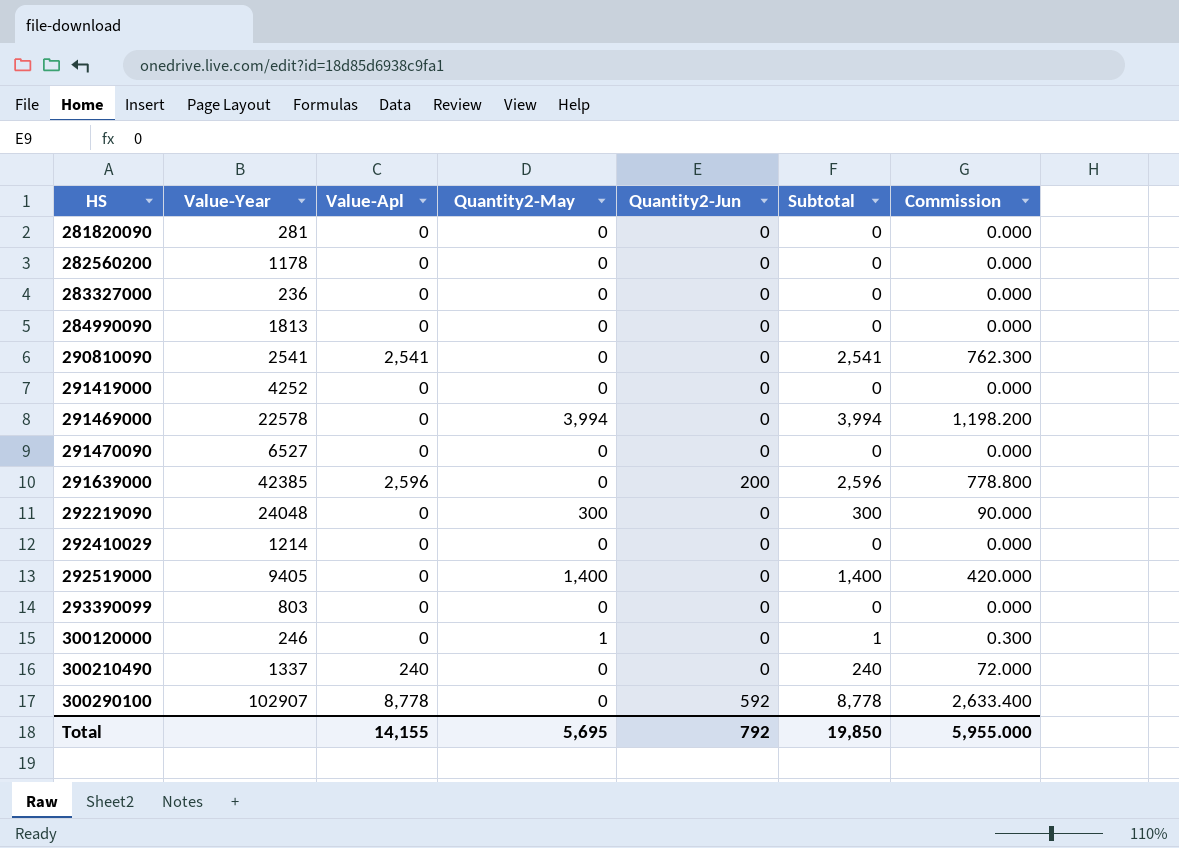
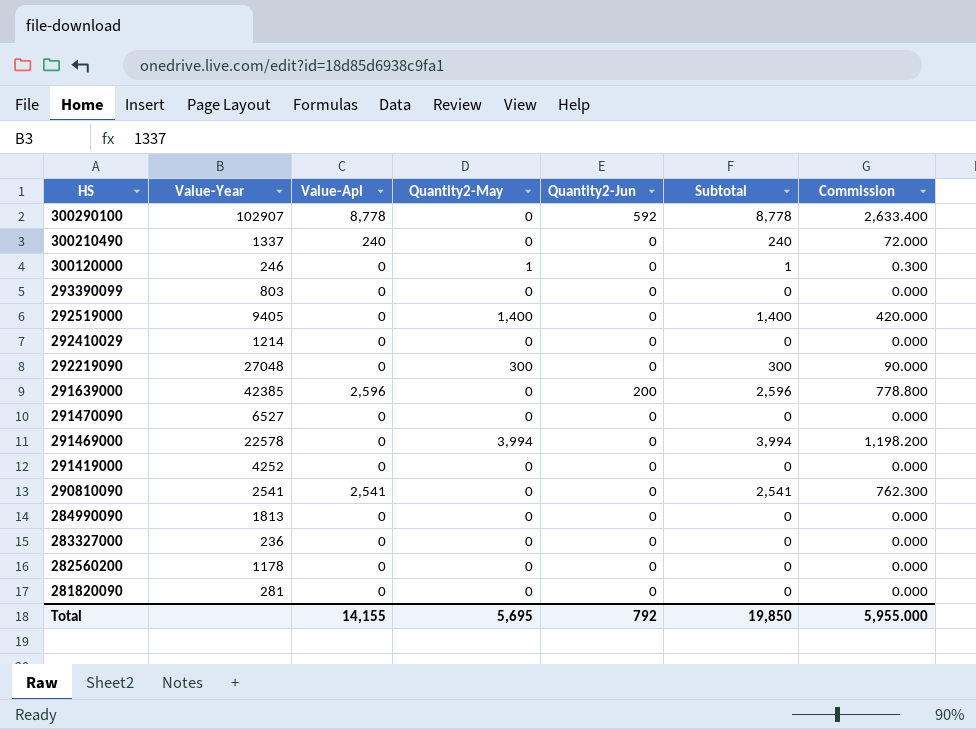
row order: HS ascending -> HS descending
292219090 | Value-Year: 24048 -> 27048

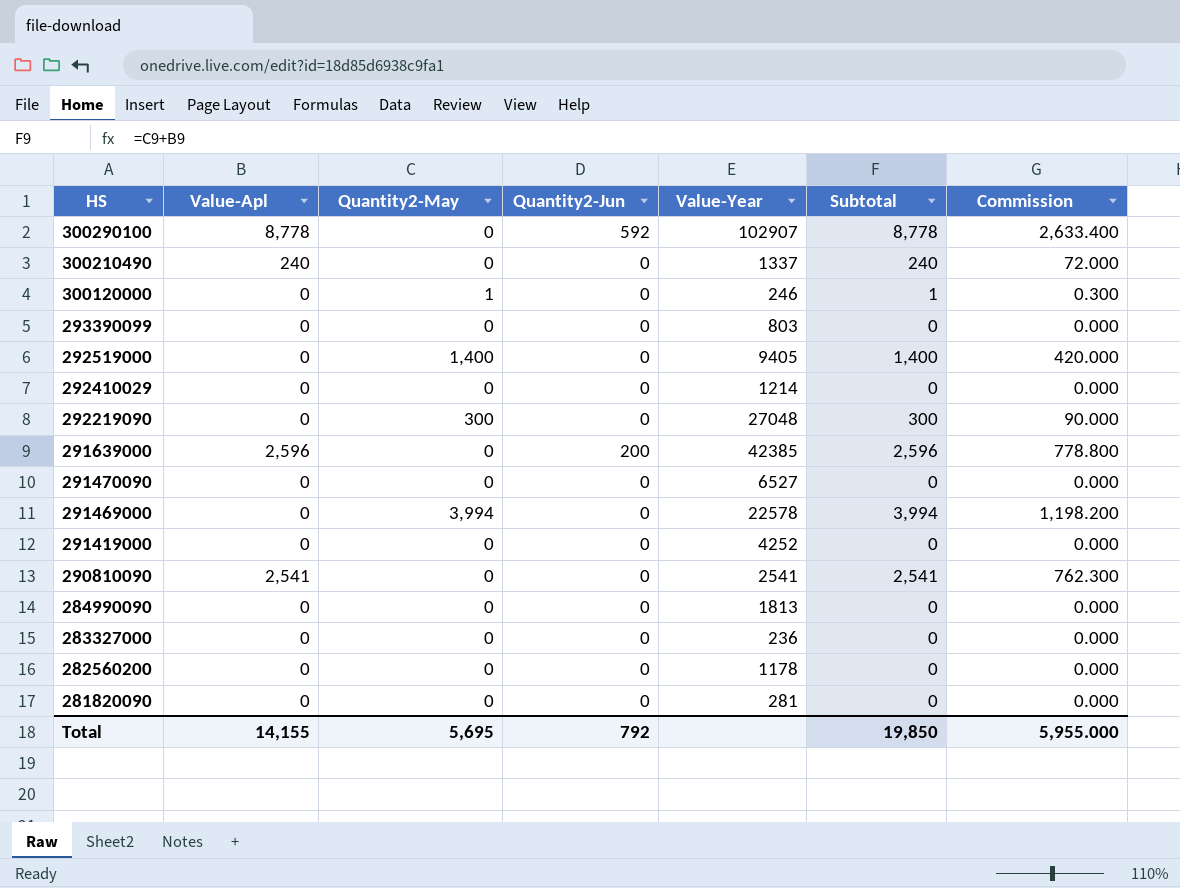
column Value-Year | position: 2 -> 5

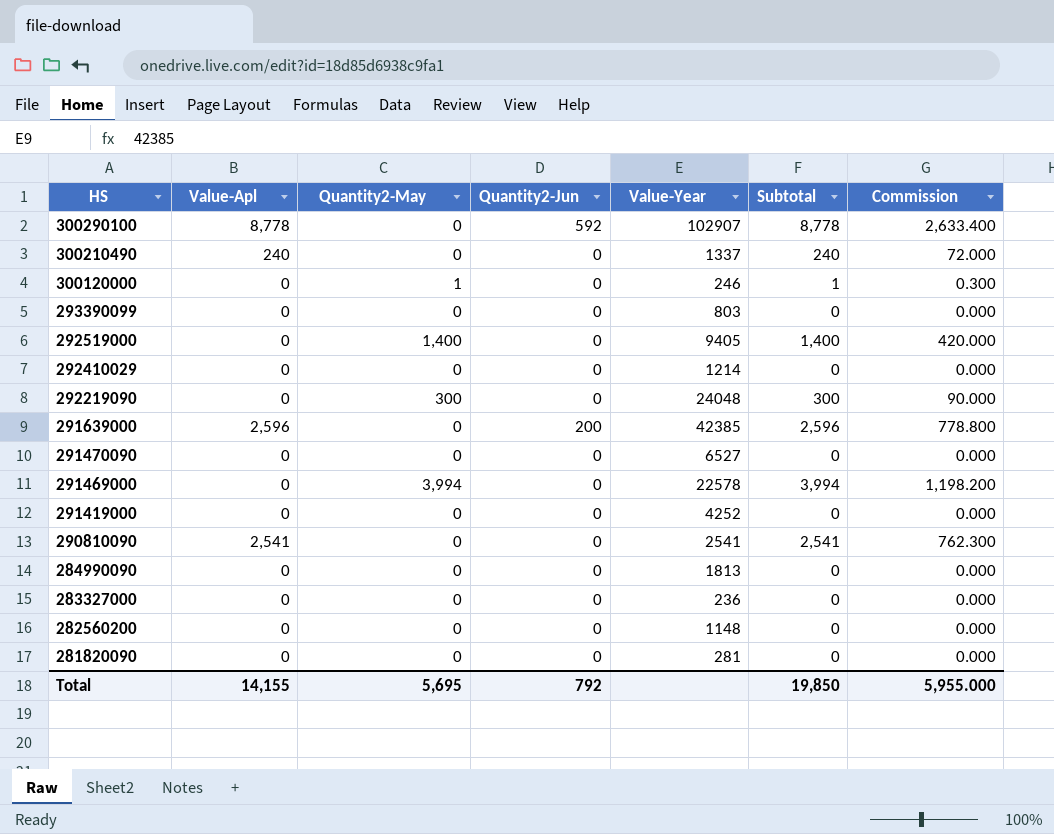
292219090 | Value-Year: 27048 -> 24048
282560200 | Value-Year: 1178 -> 1148

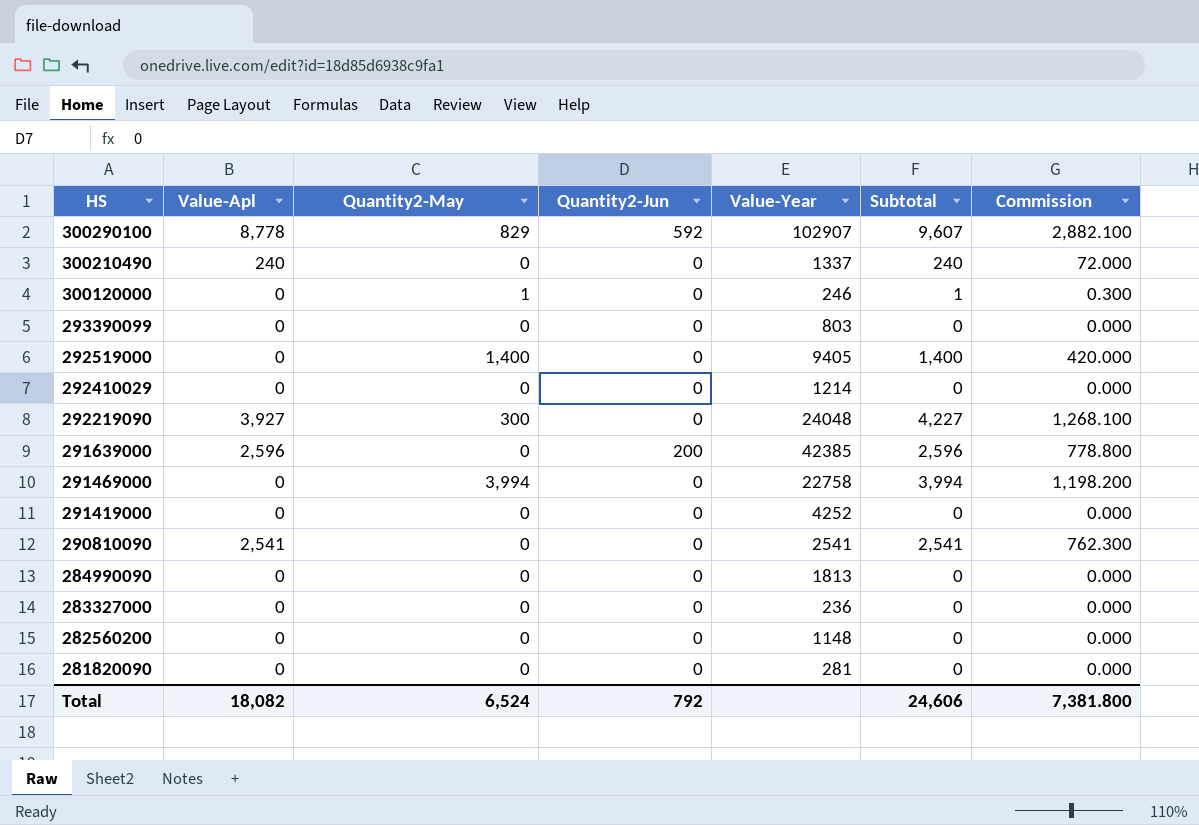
row 291470090: 0 | 0 | 0 | 6527 | 0 | 0.000 -> none
300290100 | Quantity2-May: 0 -> 829
300290100 | Subtotal: 8,778 -> 9,607
300290100 | Commission: 2,633.400 -> 2,882.100
292219090 | Value-Apl: 0 -> 3,927
292219090 | Subtotal: 300 -> 4,227
292219090 | Commission: 90.000 -> 1,268.100
291469000 | Value-Year: 22578 -> 22758
Total | Value-Apl: 14,155 -> 18,082
Total | Quantity2-May: 5,695 -> 6,524
Total | Subtotal: 19,850 -> 24,606
Total | Commission: 5,955.000 -> 7,381.800

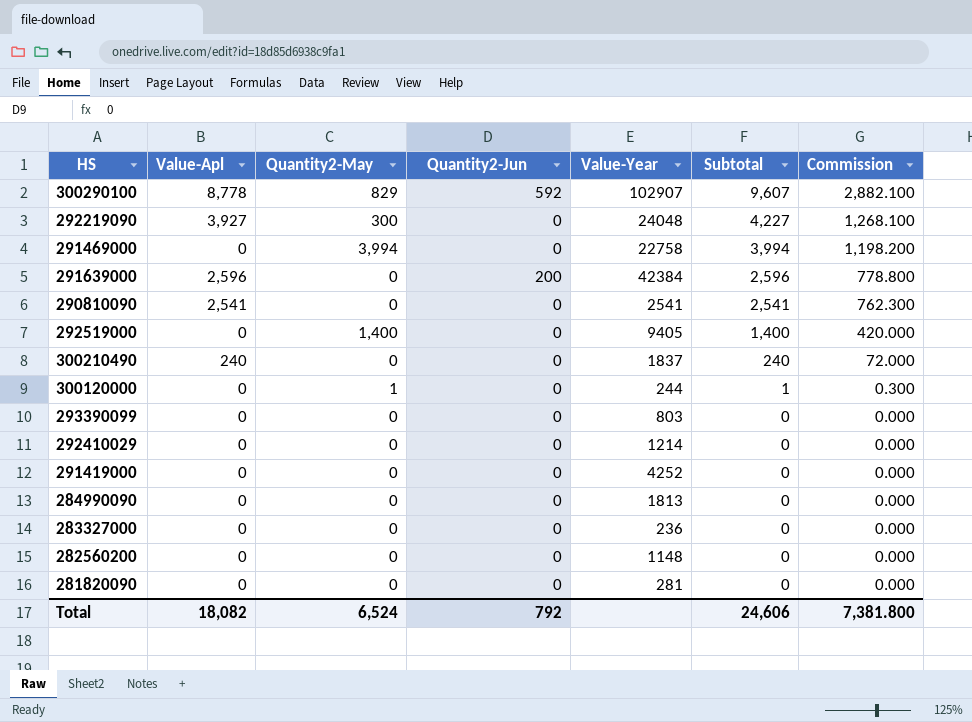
row order: HS descending -> Subtotal descending
291639000 | Value-Year: 42385 -> 42384
300210490 | Value-Year: 1337 -> 1837
300120000 | Value-Year: 246 -> 244

